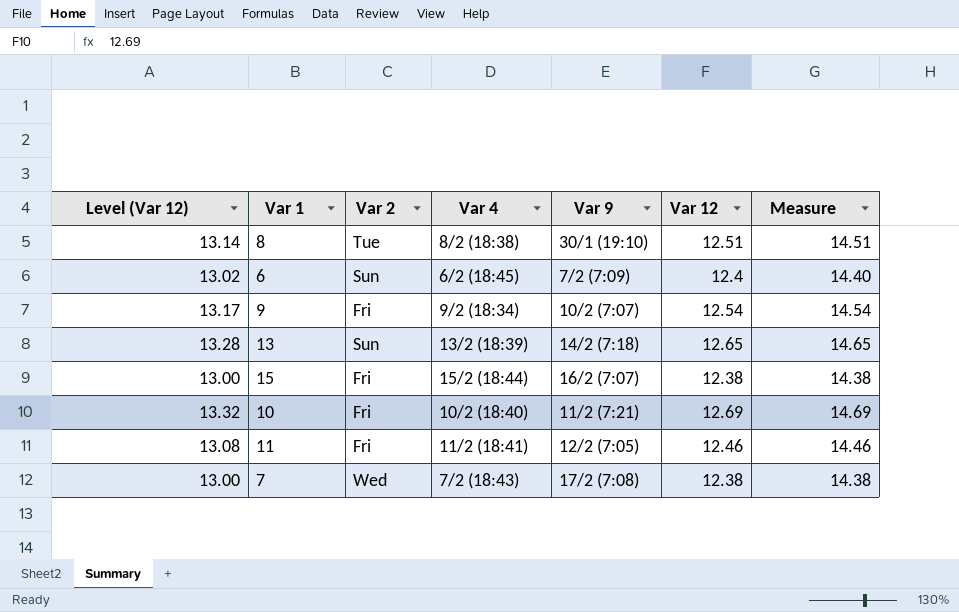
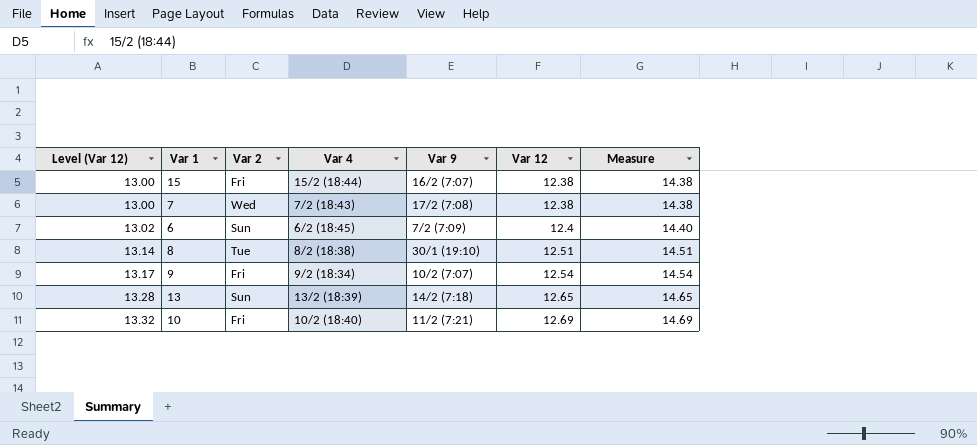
row order: none -> Level (Var 12) ascending
row 11: 13.08 | Fri | 11/2 (18:41) | 12/2 (7:05) | 12.46 | 14.46 -> none

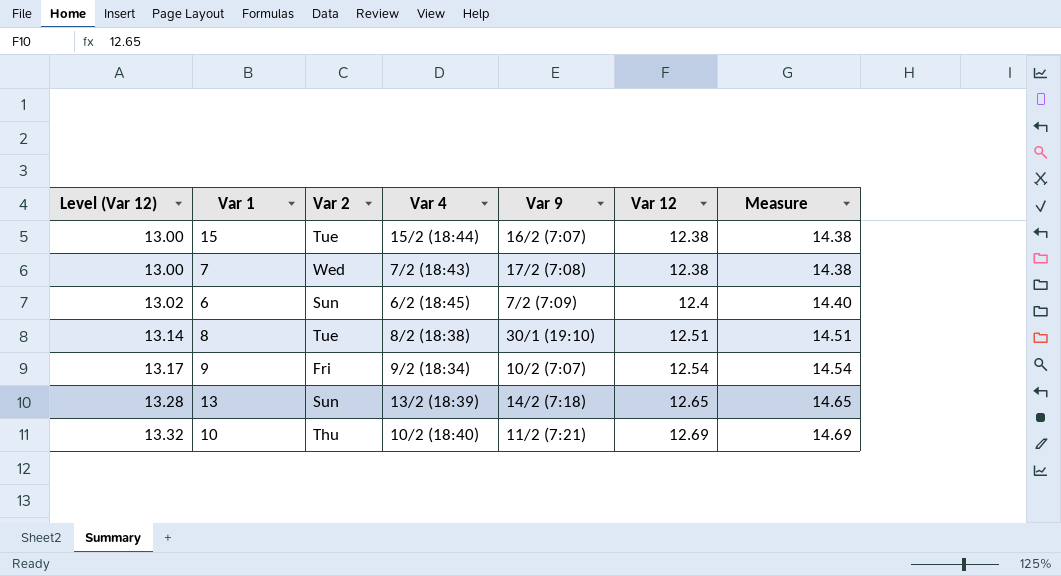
15 | Var 2: Fri -> Tue
10 | Var 2: Fri -> Thu

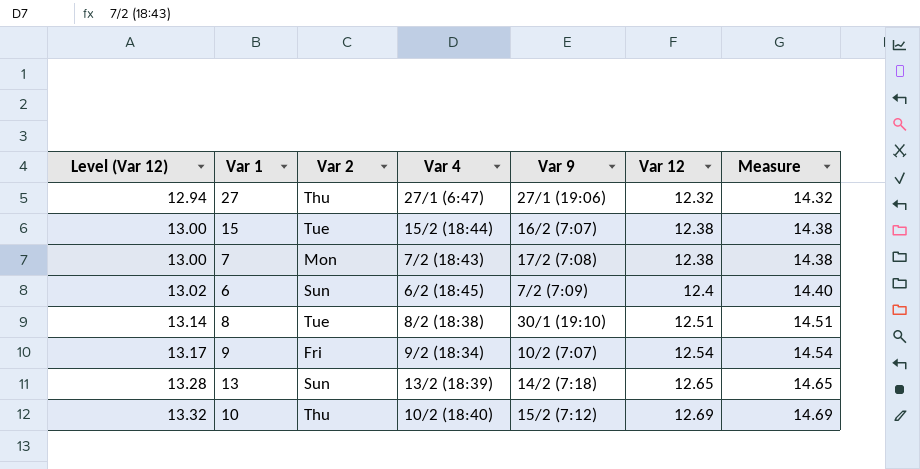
row 27: none -> 12.94 | Thu | 27/1 (6:47) | 27/1 (19:06) | 12.32 | 14.32
7 | Var 2: Wed -> Mon
10 | Var 9: 11/2 (7:21) -> 15/2 (7:12)

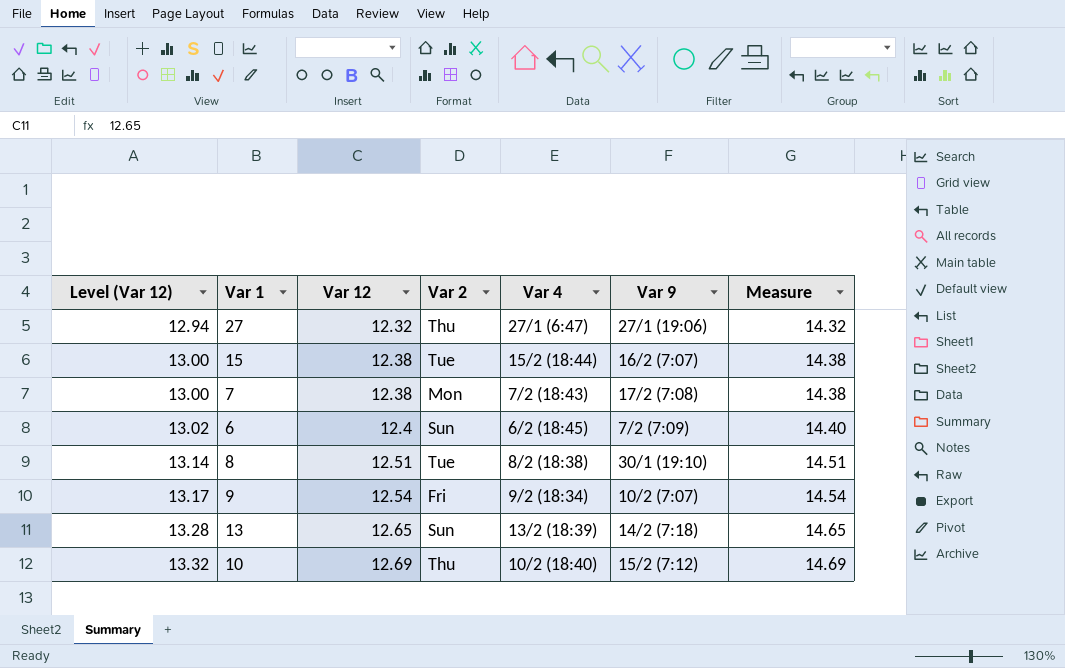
column Var 12 | position: 6 -> 3

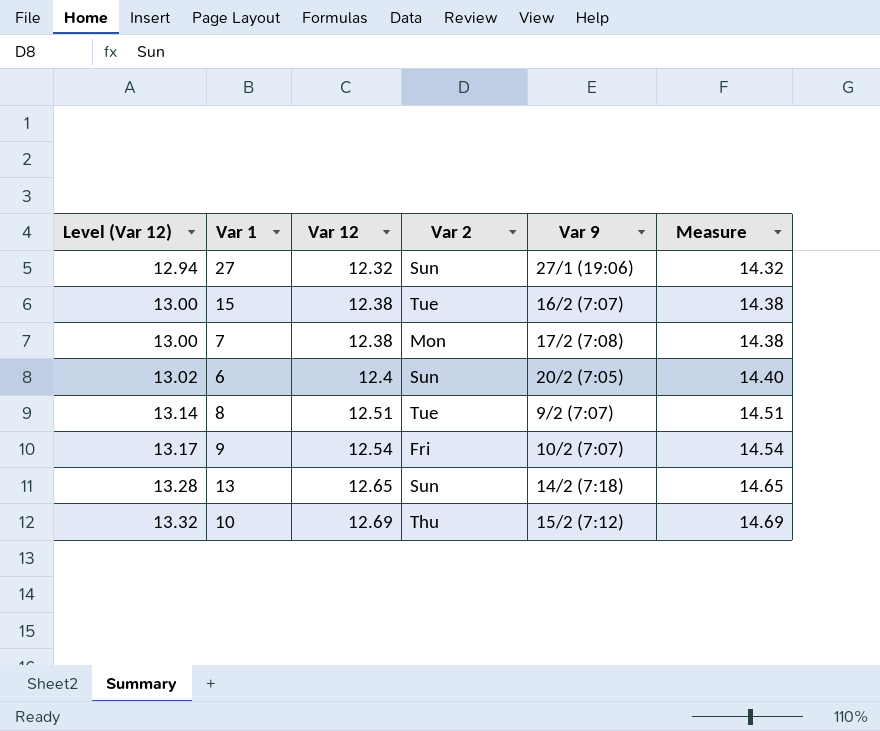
column Var 4 | position: 5 -> none
27 | Var 2: Thu -> Sun
6 | Var 9: 7/2 (7:09) -> 20/2 (7:05)
8 | Var 9: 30/1 (19:10) -> 9/2 (7:07)

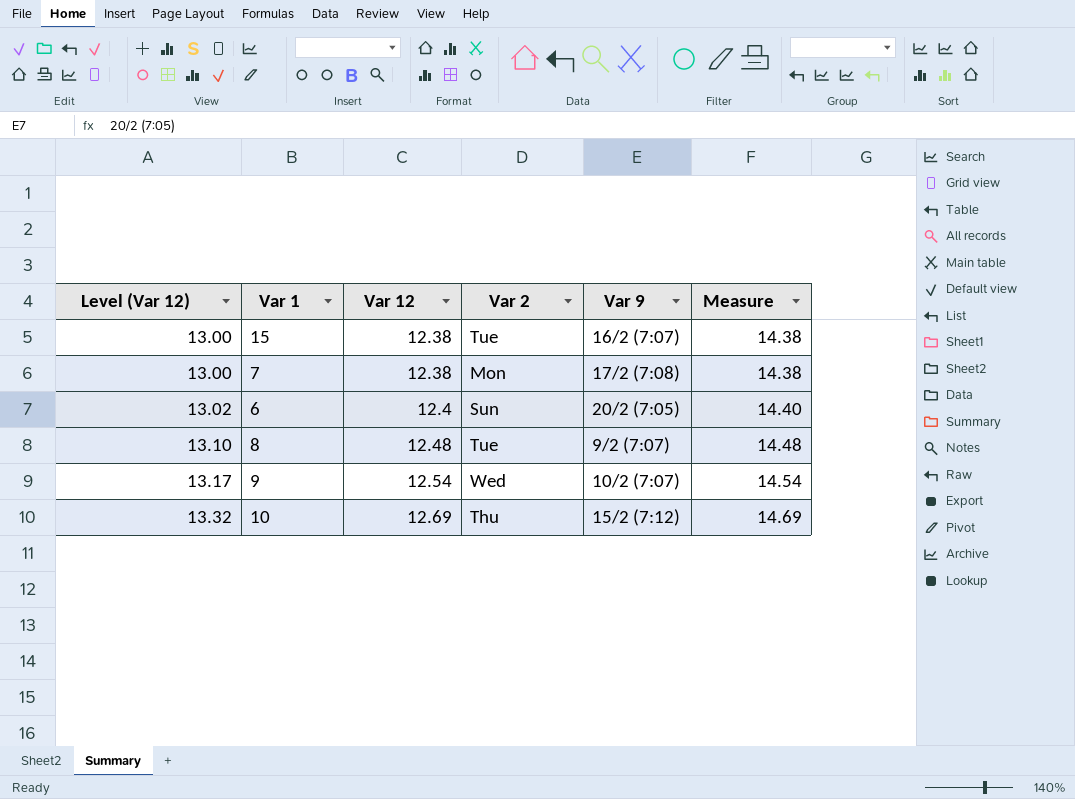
row 27: 12.94 | 12.32 | Sun | 27/1 (19:06) | 14.32 -> none
row 13: 13.28 | 12.65 | Sun | 14/2 (7:18) | 14.65 -> none
8 | Level (Var 12): 13.14 -> 13.10
8 | Var 12: 12.51 -> 12.48
8 | Measure: 14.51 -> 14.48
9 | Var 2: Fri -> Wed

